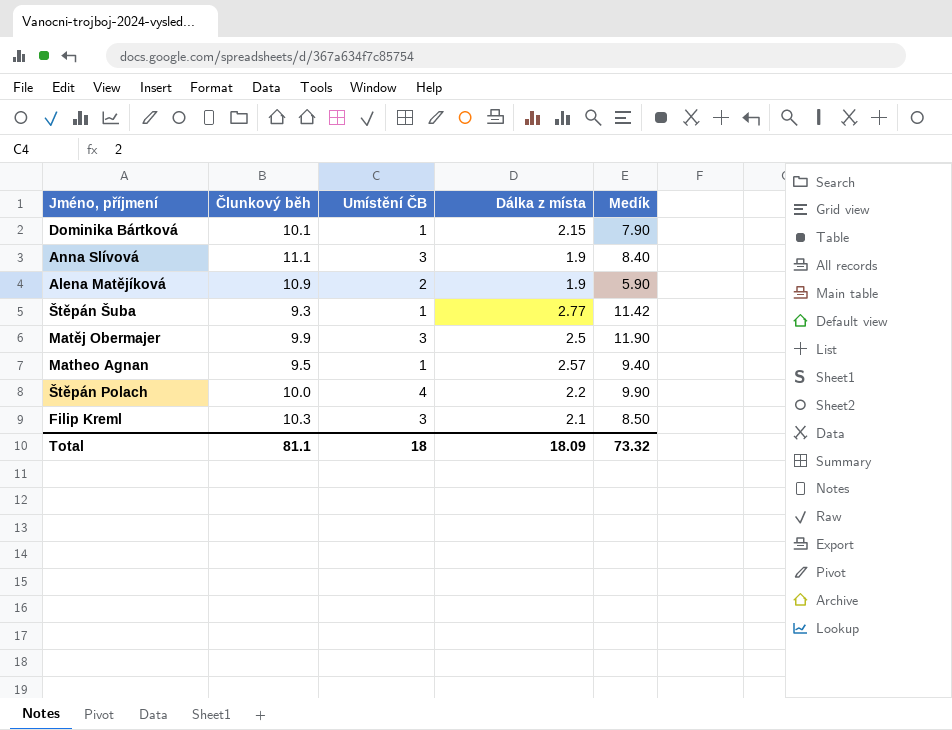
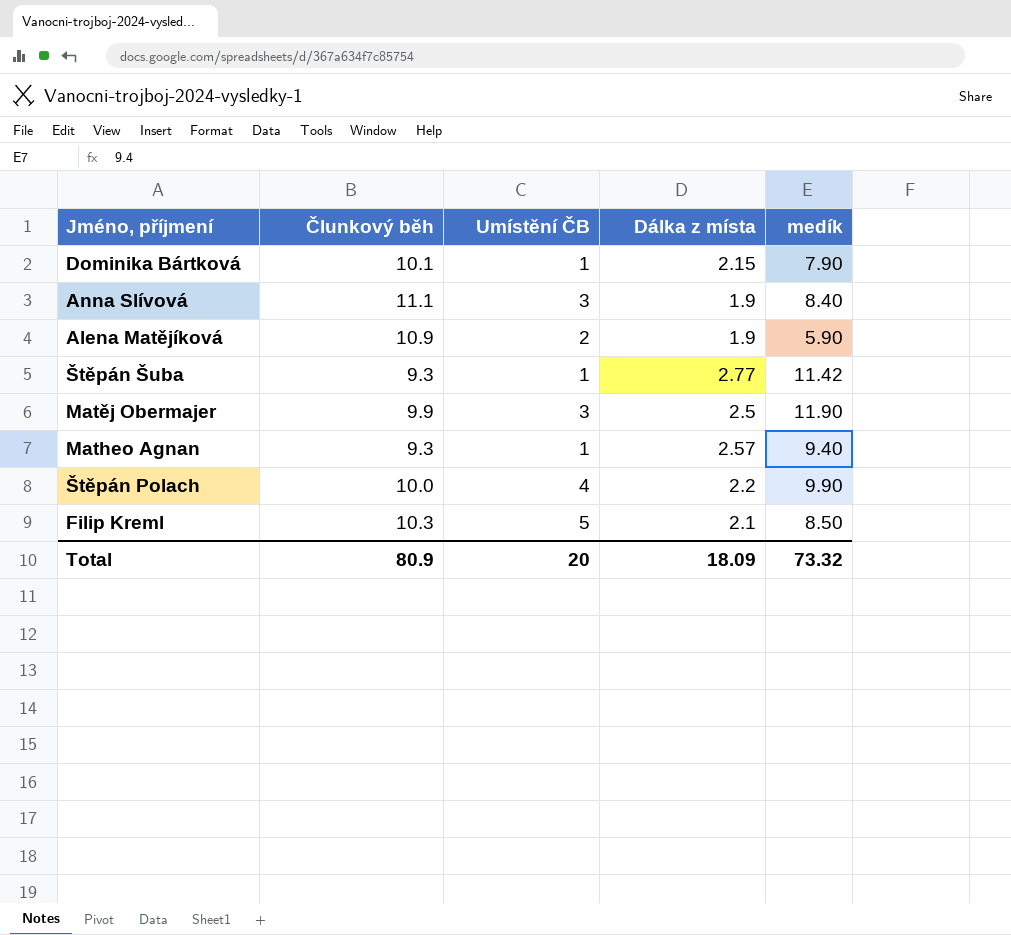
column name: Medík -> medík
Matheo Agnan | Člunkový běh: 9.5 -> 9.3
Filip Kreml | Umístění ČB: 3 -> 5
Total | Člunkový běh: 81.1 -> 80.9
Total | Umístění ČB: 18 -> 20

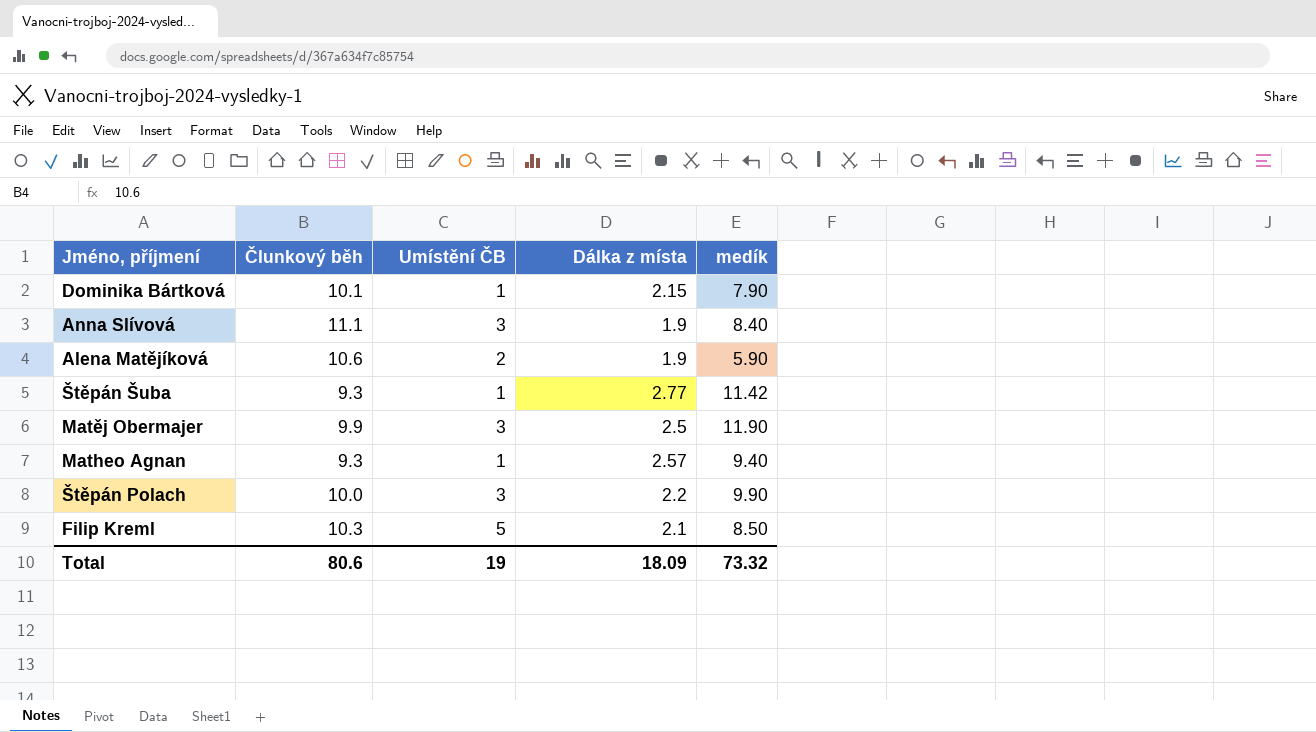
Alena Matějíková | Člunkový běh: 10.9 -> 10.6
Štěpán Polach | Umístění ČB: 4 -> 3
Total | Člunkový běh: 80.9 -> 80.6
Total | Umístění ČB: 20 -> 19

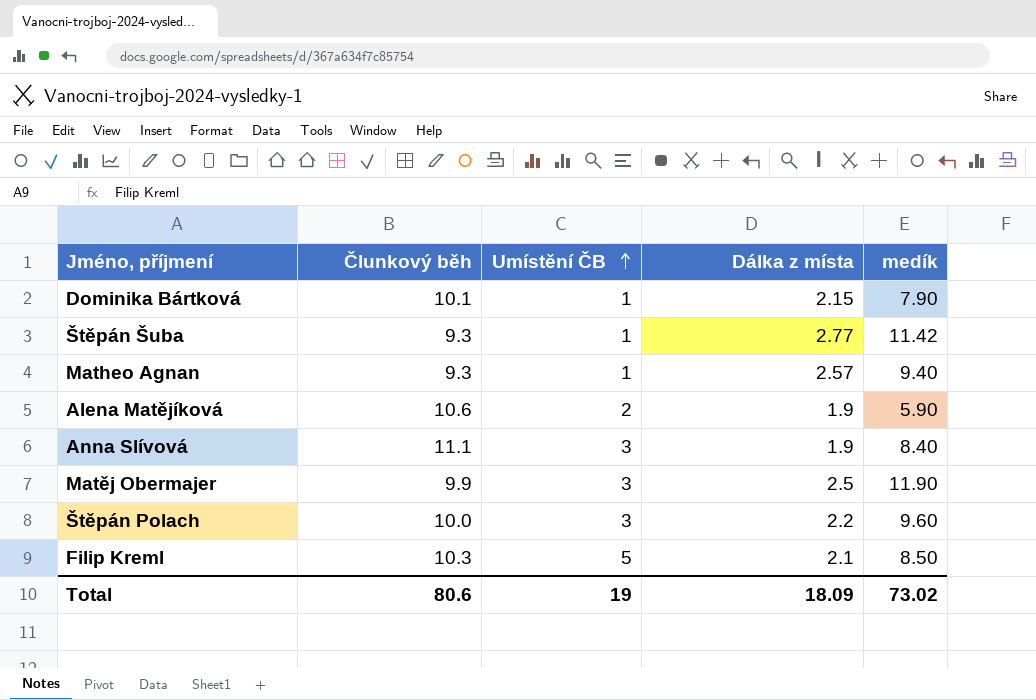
row order: none -> Umístění ČB ascending
Štěpán Polach | medík: 9.90 -> 9.60
Total | medík: 73.32 -> 73.02

